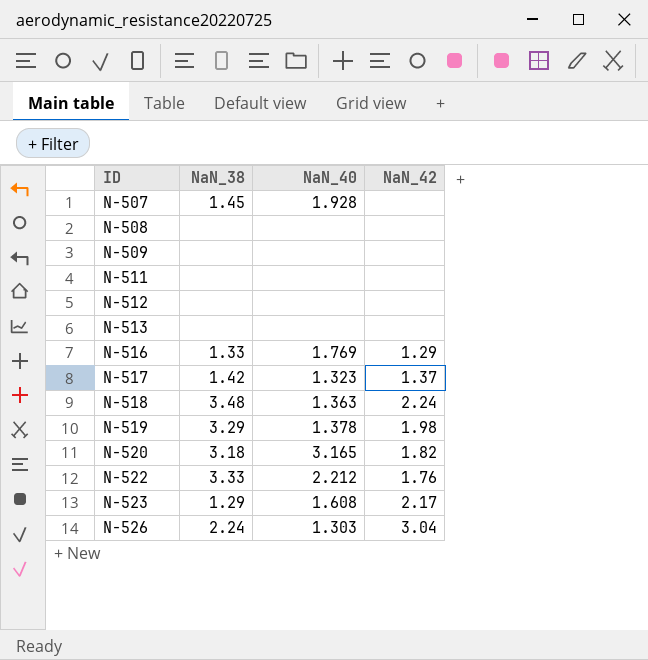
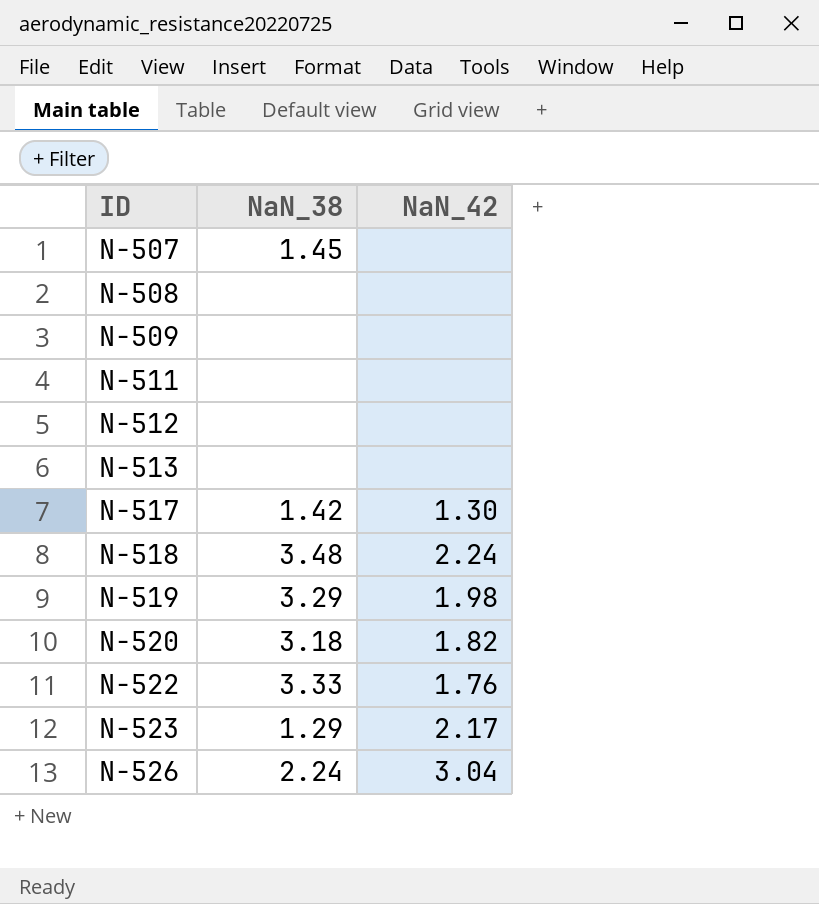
column NaN_40 | position: 3 -> none
row N-516: 1.33 | 1.769 | 1.29 -> none
N-517 | NaN_42: 1.37 -> 1.30

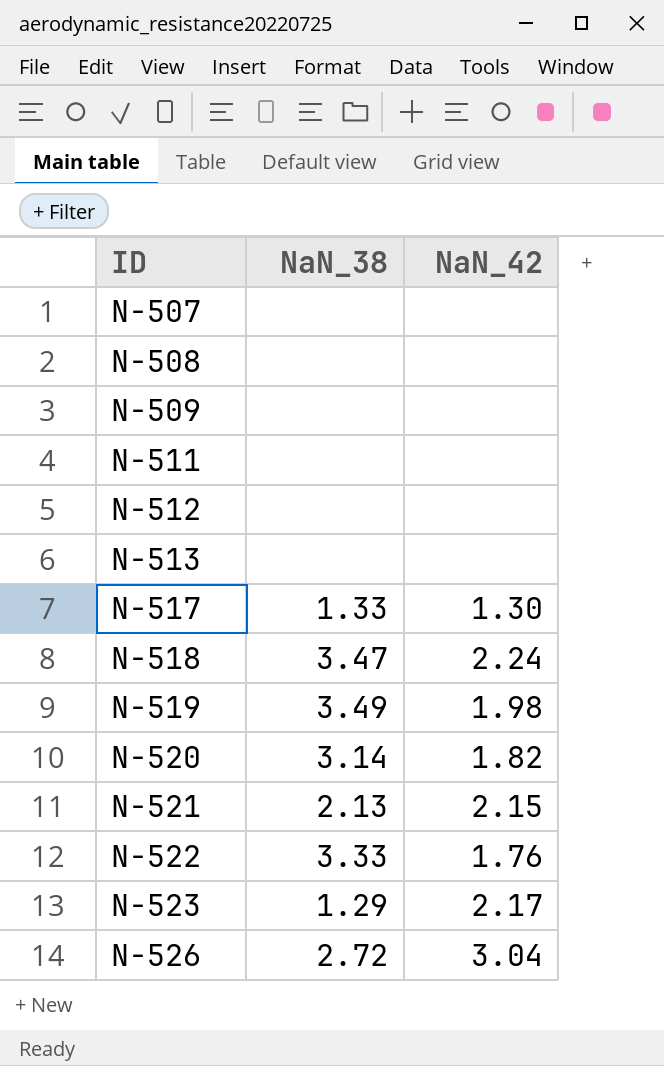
N-507 | NaN_38: 1.45 -> none
N-517 | NaN_38: 1.42 -> 1.33
N-518 | NaN_38: 3.48 -> 3.47
N-519 | NaN_38: 3.29 -> 3.49
N-520 | NaN_38: 3.18 -> 3.14
row N-521: none -> 2.13 | 2.15
N-526 | NaN_38: 2.24 -> 2.72

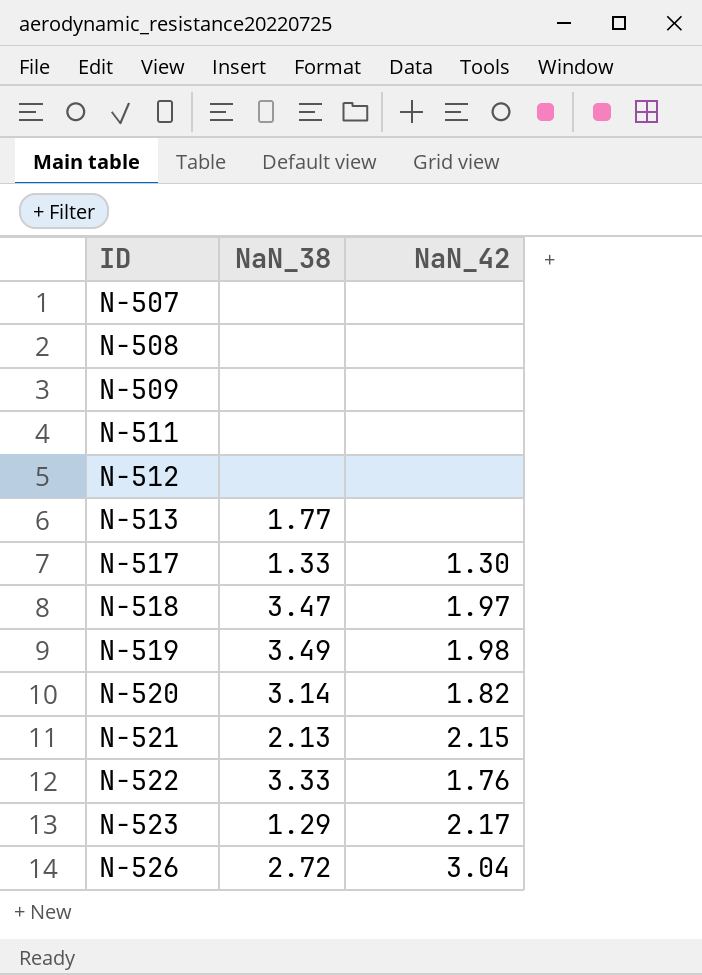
N-513 | NaN_38: none -> 1.77
N-518 | NaN_42: 2.24 -> 1.97

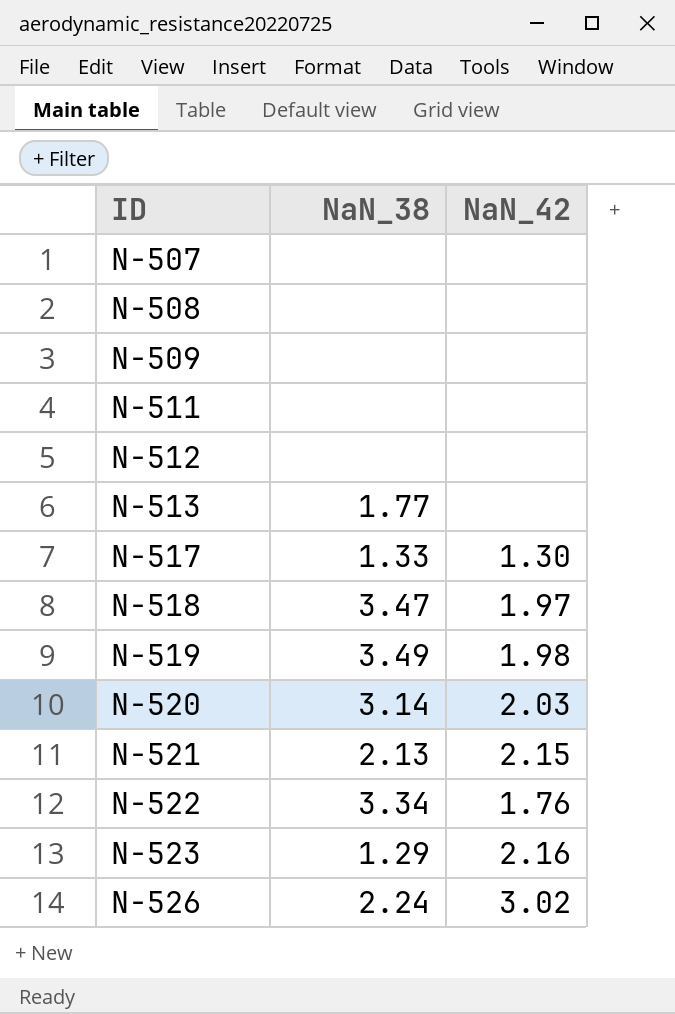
N-520 | NaN_42: 1.82 -> 2.03
N-522 | NaN_38: 3.33 -> 3.34
N-523 | NaN_42: 2.17 -> 2.16
N-526 | NaN_38: 2.72 -> 2.24
N-526 | NaN_42: 3.04 -> 3.02

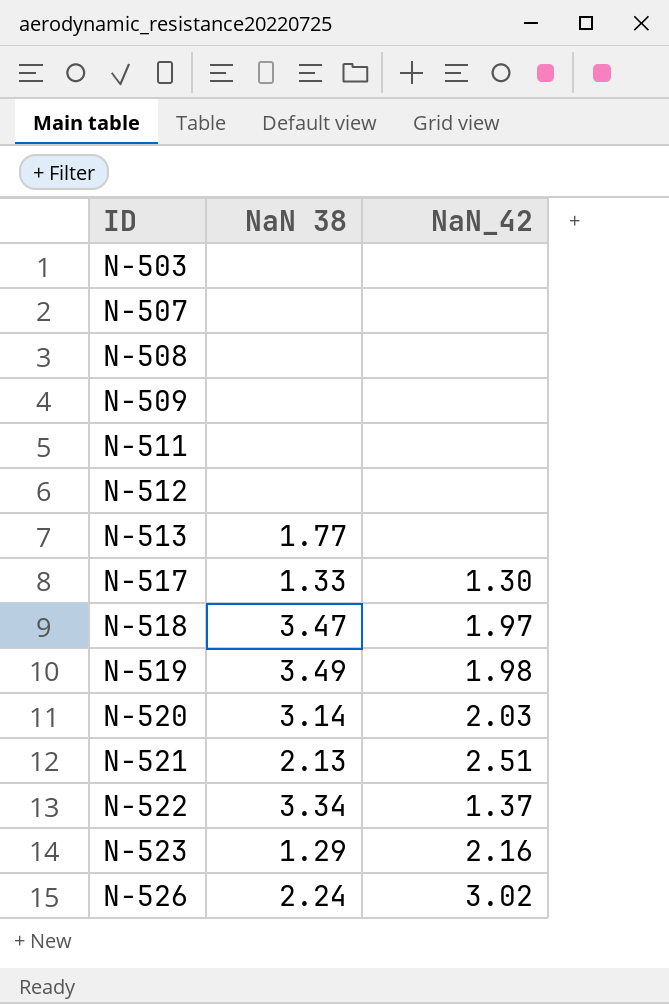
column name: NaN_38 -> NaN 38
row N-503: none -> none | none
N-521 | NaN_42: 2.15 -> 2.51
N-522 | NaN_42: 1.76 -> 1.37

